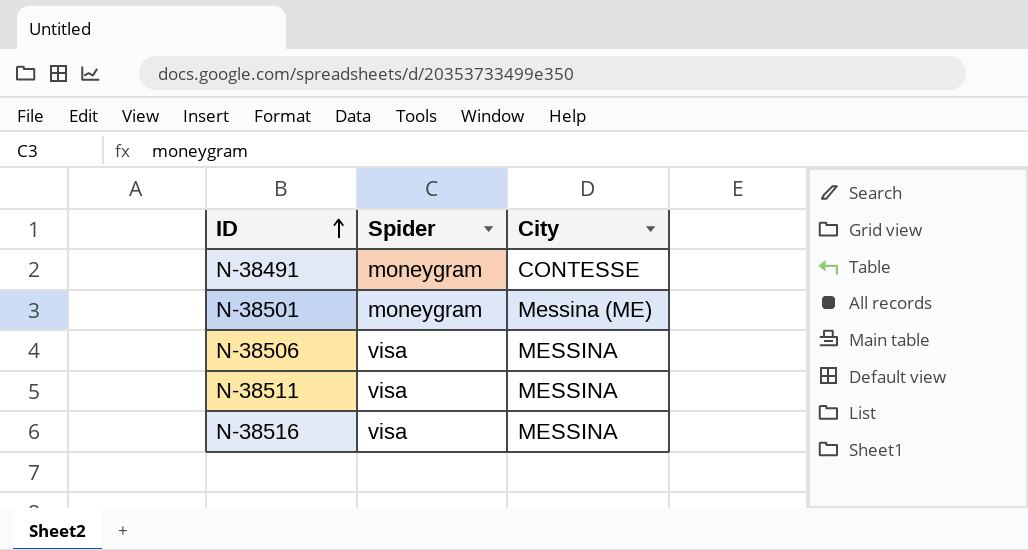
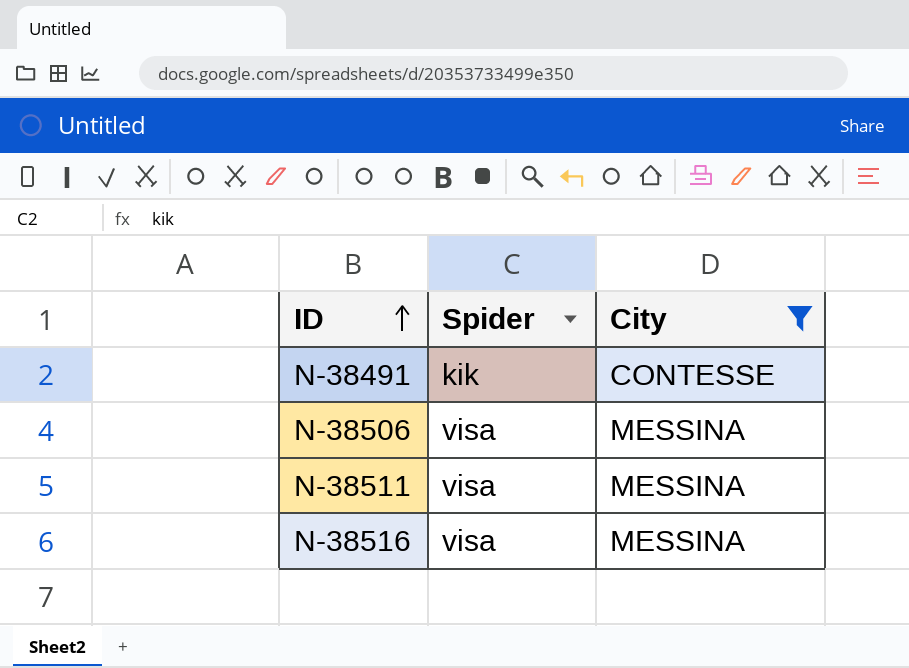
filter: none -> City != Messina (ME)
N-38491 | Spider: moneygram -> kik

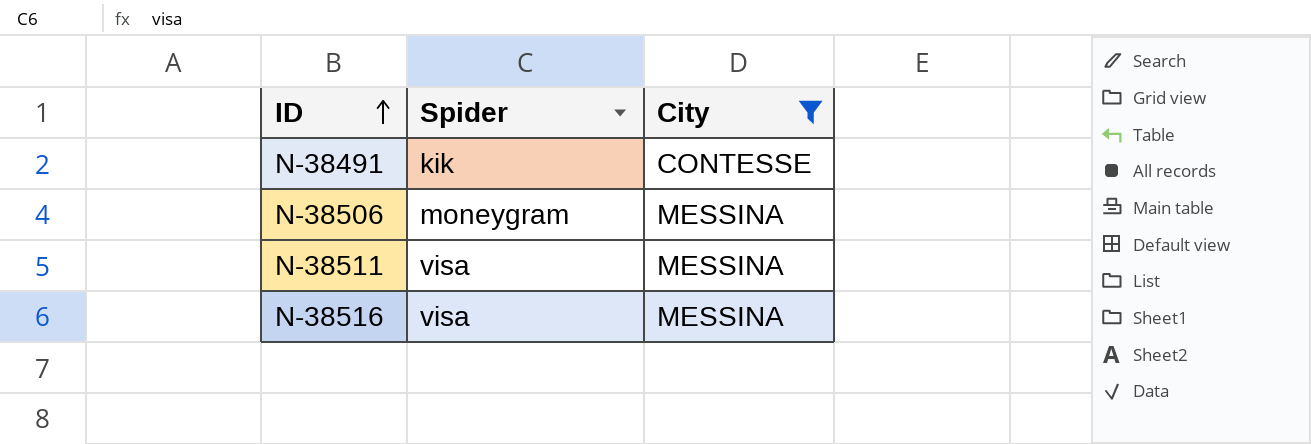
N-38506 | Spider: visa -> moneygram

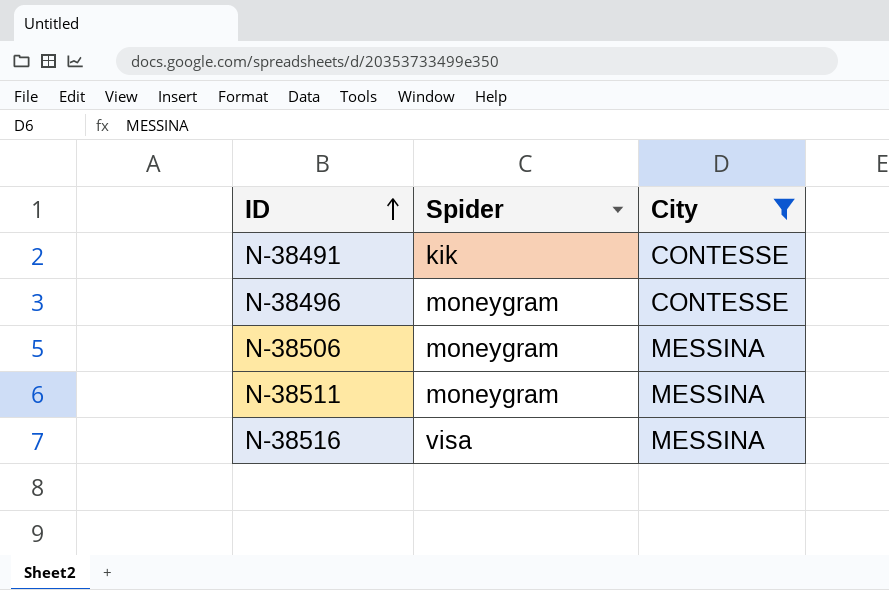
row N-38496: none -> moneygram | CONTESSE
N-38511 | Spider: visa -> moneygram

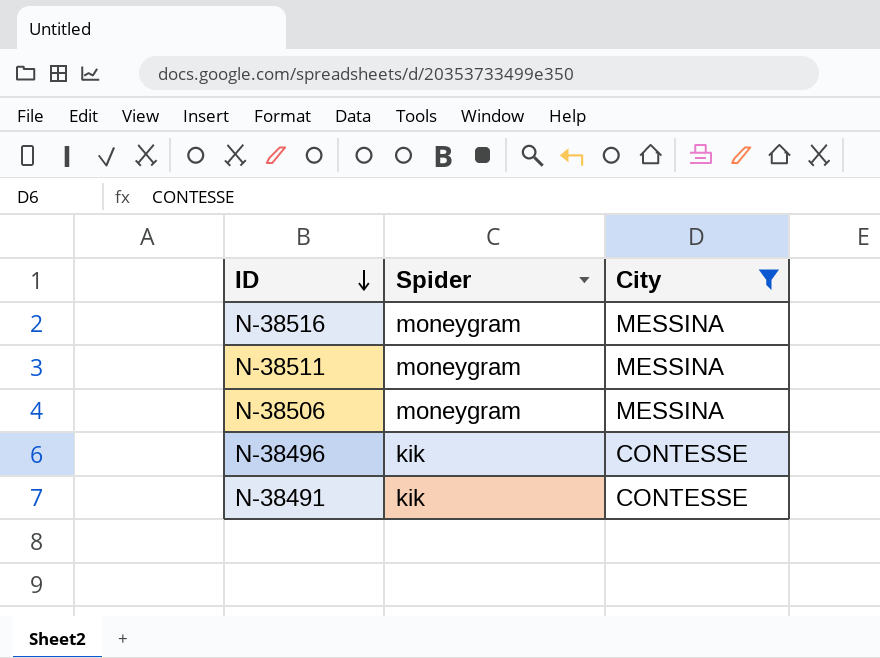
row order: ID ascending -> ID descending
N-38516 | Spider: visa -> moneygram
N-38496 | Spider: moneygram -> kik

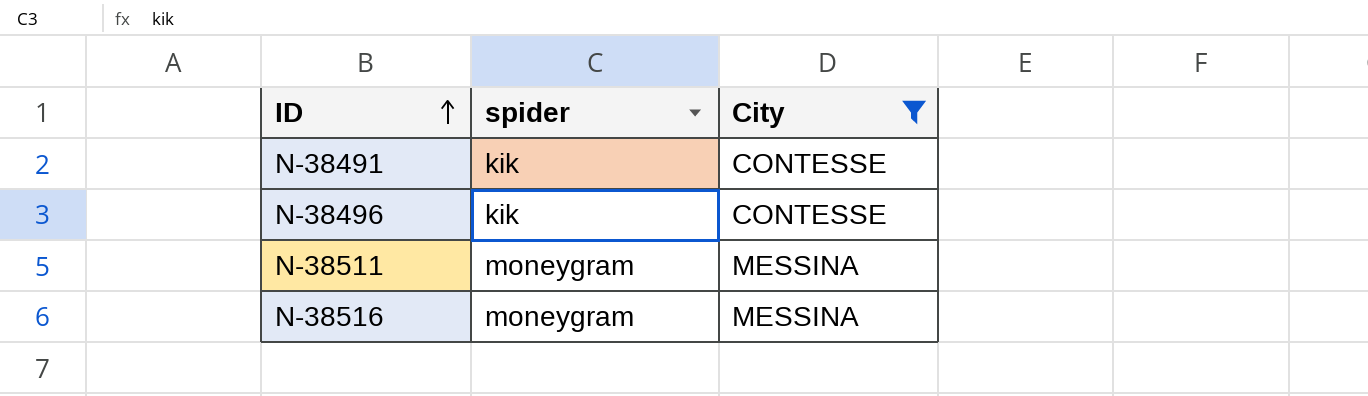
row order: ID descending -> ID ascending
column name: Spider -> spider
row N-38506: moneygram | MESSINA -> none

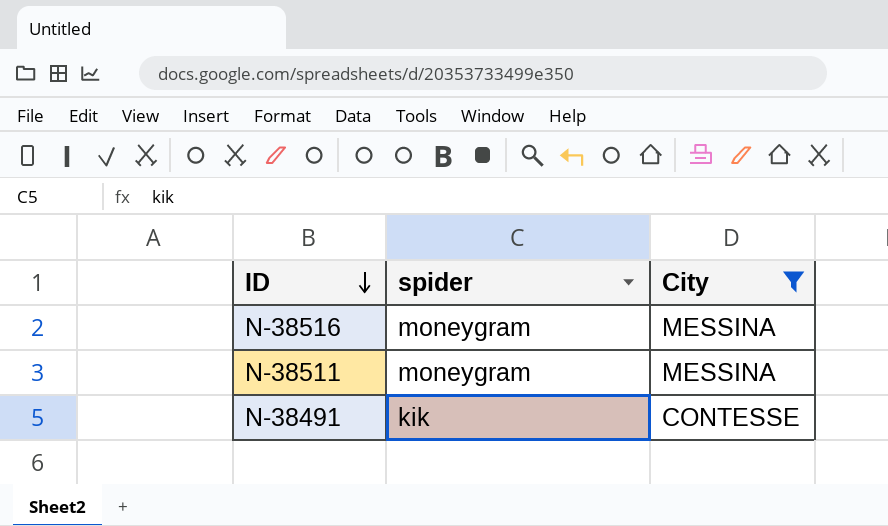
row order: ID ascending -> ID descending
row N-38496: kik | CONTESSE -> none

